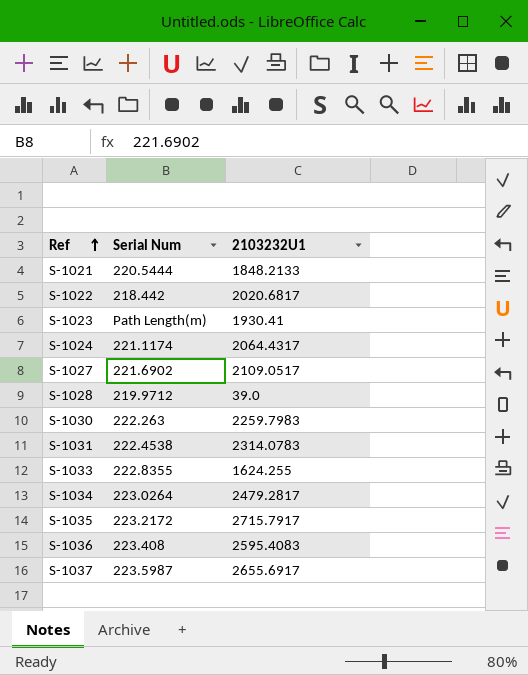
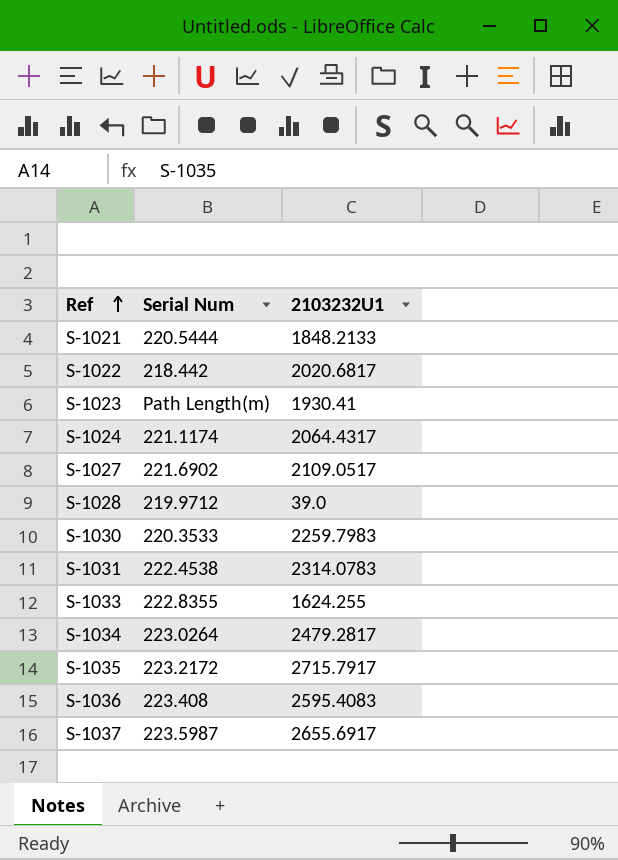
S-1030 | Serial Num: 222.263 -> 220.3533

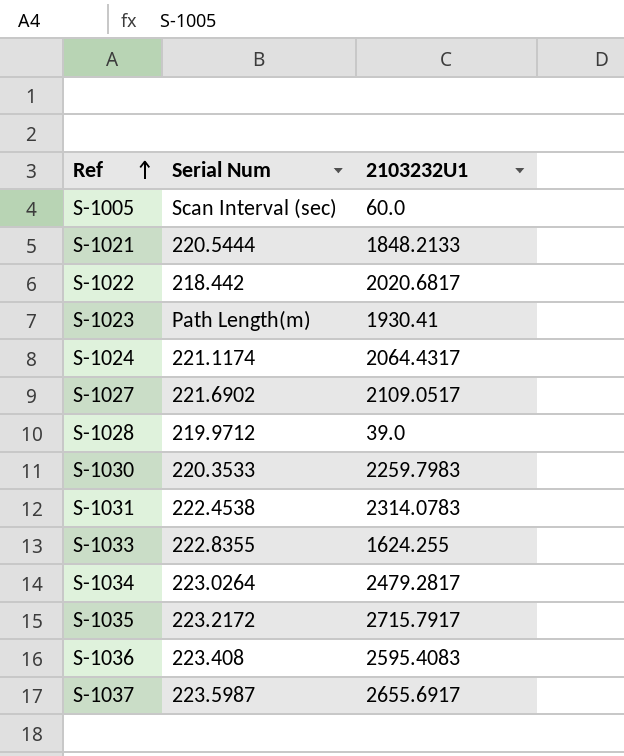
row S-1005: none -> Scan Interval (sec) | 60.0

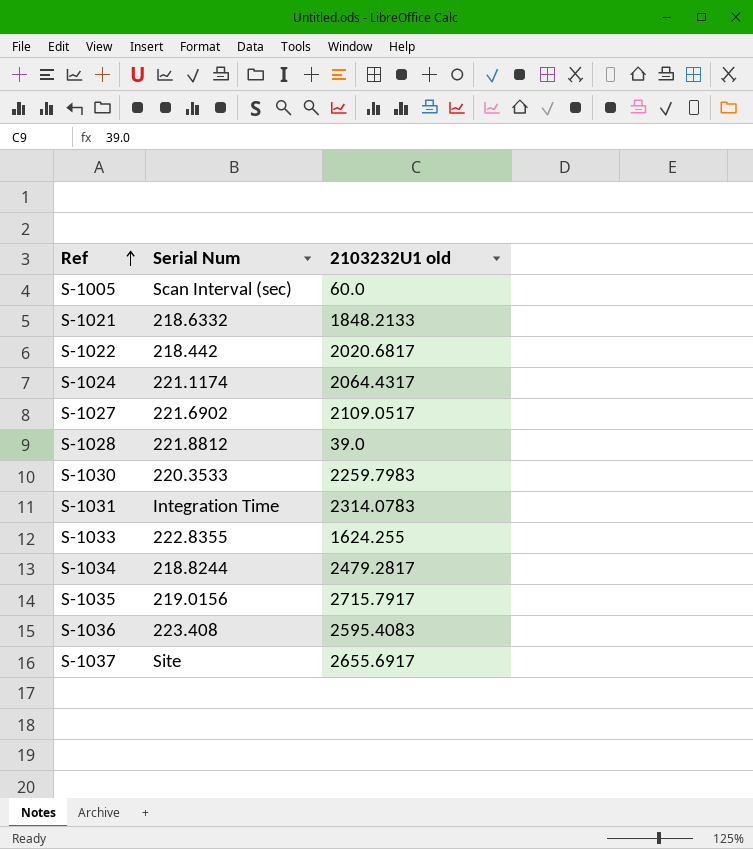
column name: 2103232U1 -> 2103232U1 old
row S-1023: Path Length(m) | 1930.41 -> none
S-1021 | Serial Num: 220.5444 -> 218.6332
S-1028 | Serial Num: 219.9712 -> 221.8812
S-1031 | Serial Num: 222.4538 -> Integration Time
S-1034 | Serial Num: 223.0264 -> 218.8244
S-1035 | Serial Num: 223.2172 -> 219.0156
S-1037 | Serial Num: 223.5987 -> Site

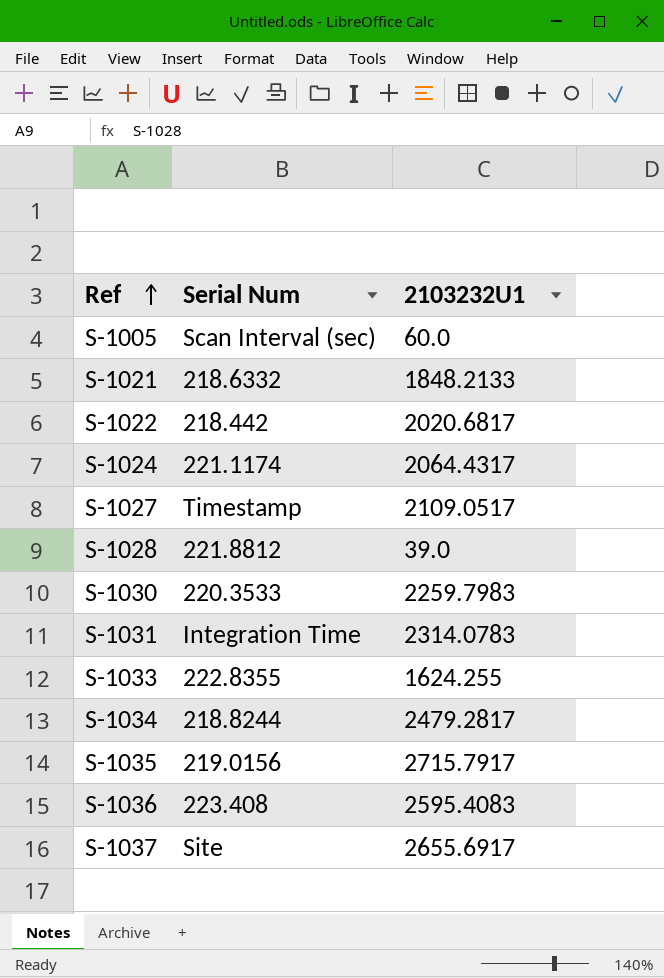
column name: 2103232U1 old -> 2103232U1
S-1027 | Serial Num: 221.6902 -> Timestamp

